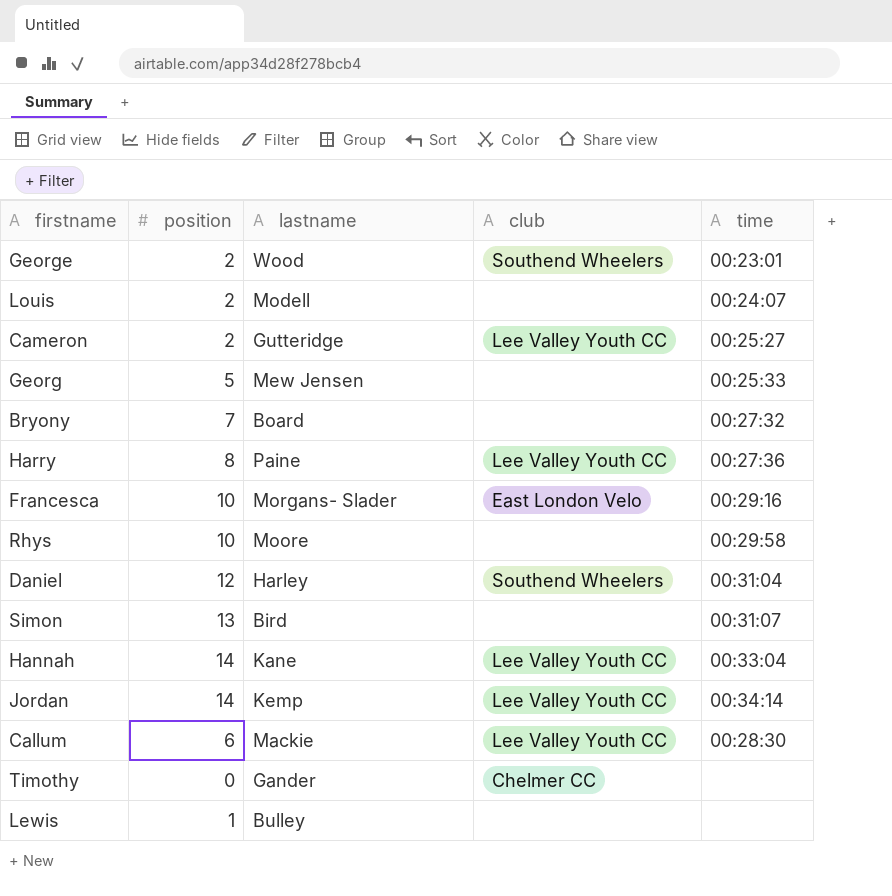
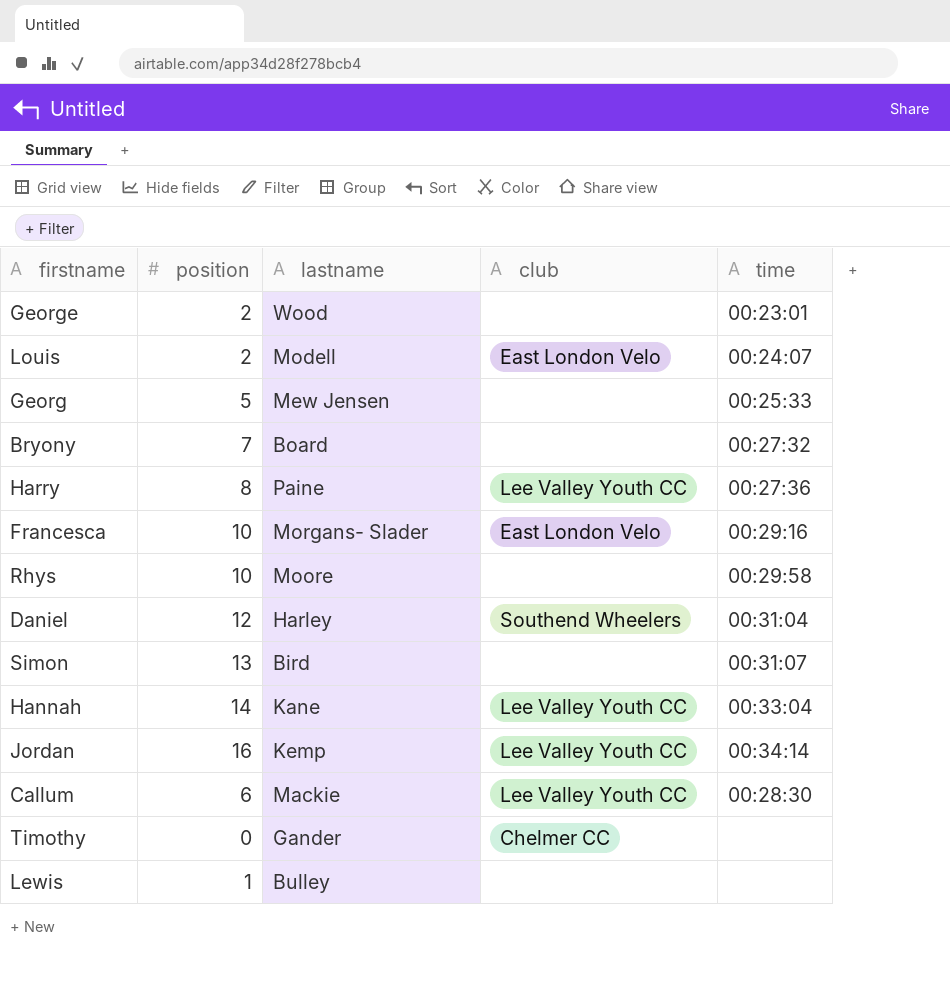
row Cameron: 2 | Gutteridge | Lee Valley Youth CC | 00:25:27 -> none
George | club: Southend Wheelers -> none
Louis | club: none -> East London Velo
Jordan | position: 14 -> 16

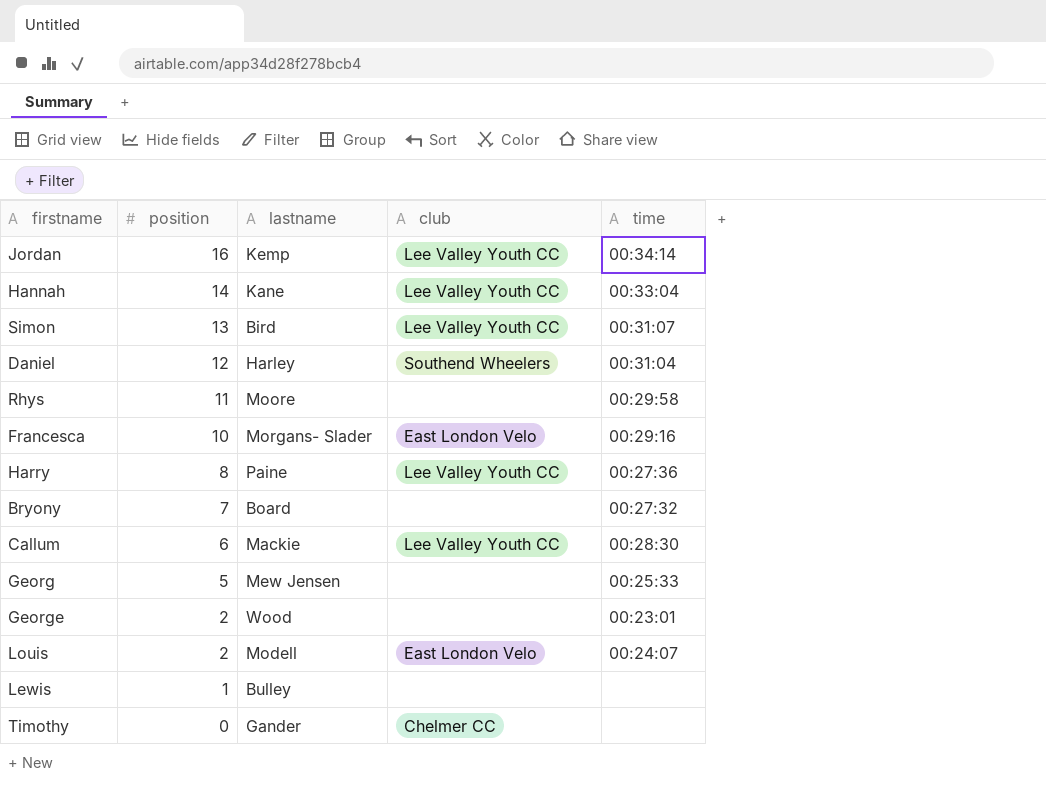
row order: none -> position descending
Simon | club: none -> Lee Valley Youth CC
Rhys | position: 10 -> 11

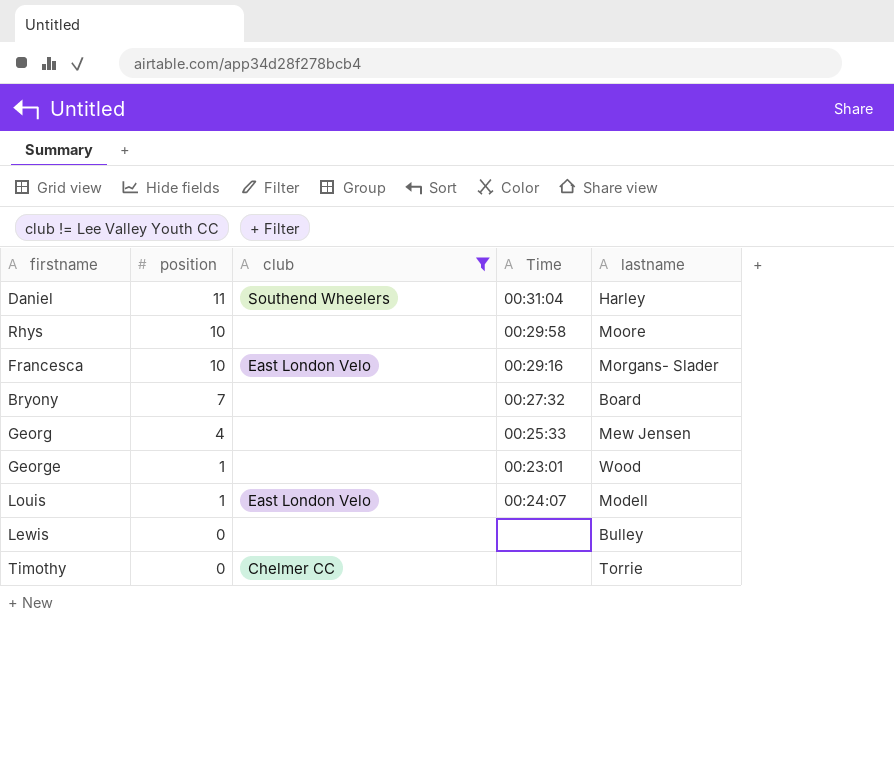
filter: none -> club != Lee Valley Youth CC
column name: time -> Time
column lastname | position: 3 -> 5
Daniel | position: 12 -> 11
Rhys | position: 11 -> 10
Georg | position: 5 -> 4
George | position: 2 -> 1
Louis | position: 2 -> 1
Lewis | position: 1 -> 0
Timothy | lastname: Gander -> Torrie

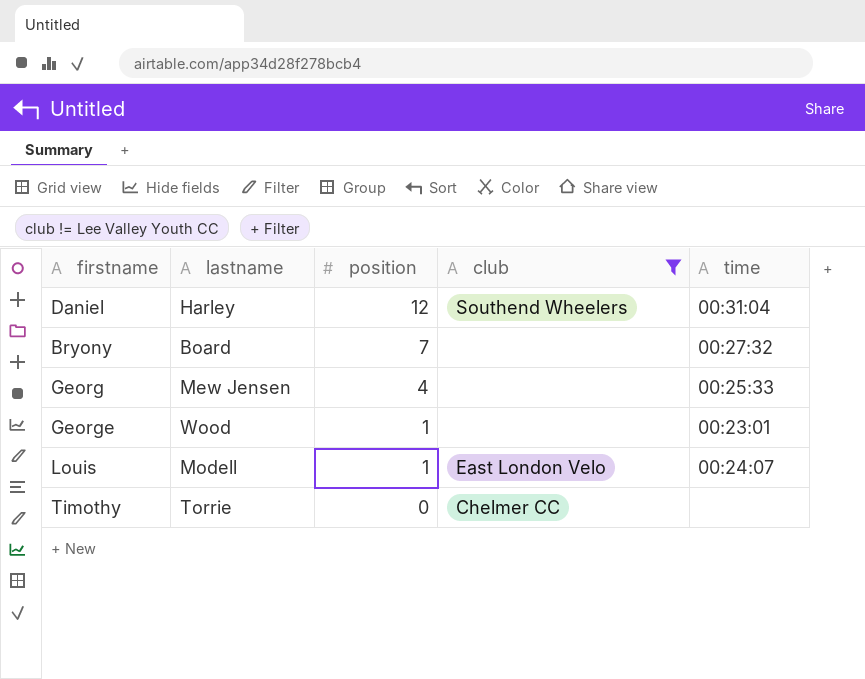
column lastname | position: 5 -> 2
column name: Time -> time
row Rhys: 10 | none | 00:29:58 | Moore -> none
row Francesca: 10 | East London Velo | 00:29:16 | Morgans- Slader -> none
row Lewis: 0 | none | none | Bulley -> none
Daniel | position: 11 -> 12

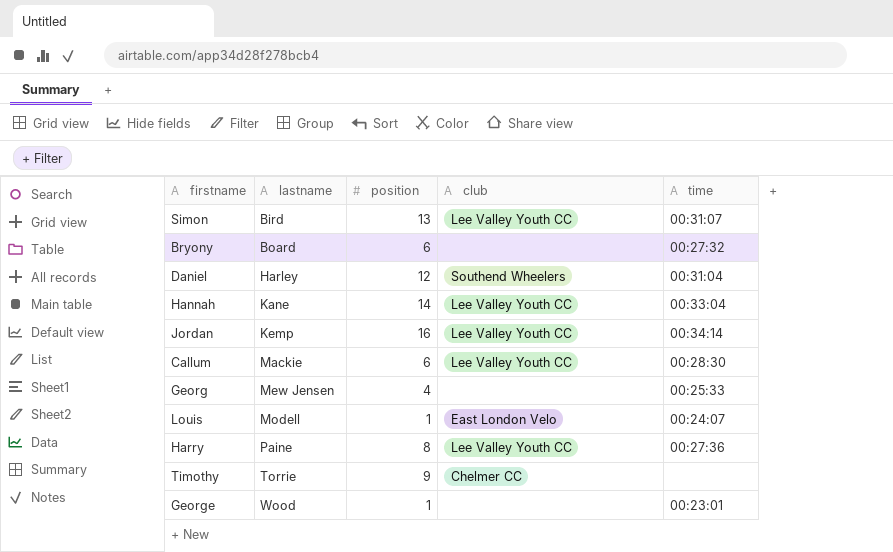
filter: club != Lee Valley Youth CC -> none
row order: position descending -> lastname ascending
Bryony | position: 7 -> 6
Timothy | position: 0 -> 9

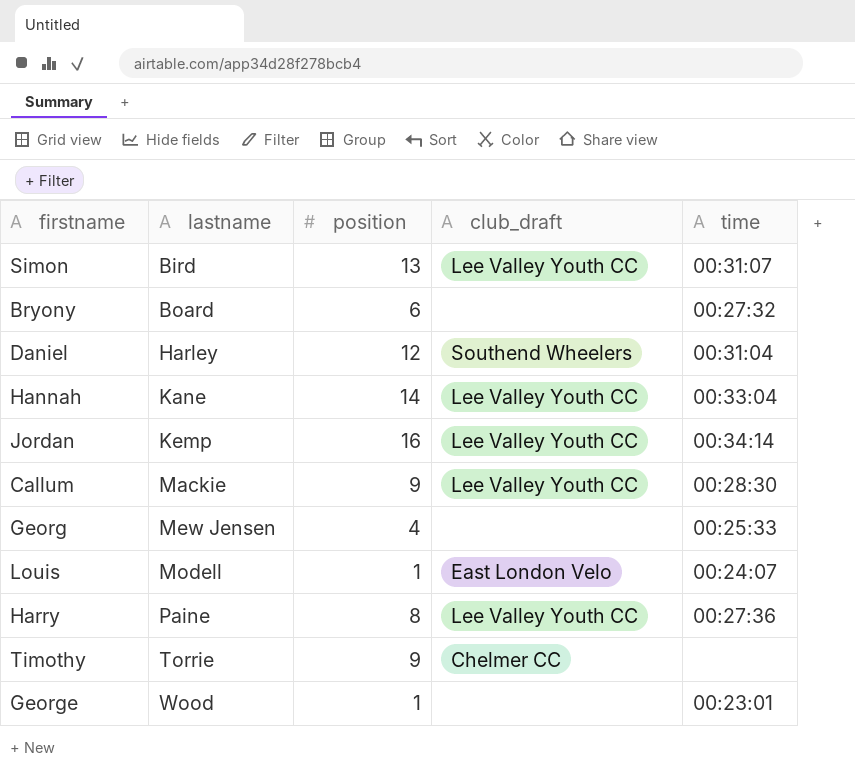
column name: club -> club_draft
Callum | position: 6 -> 9

